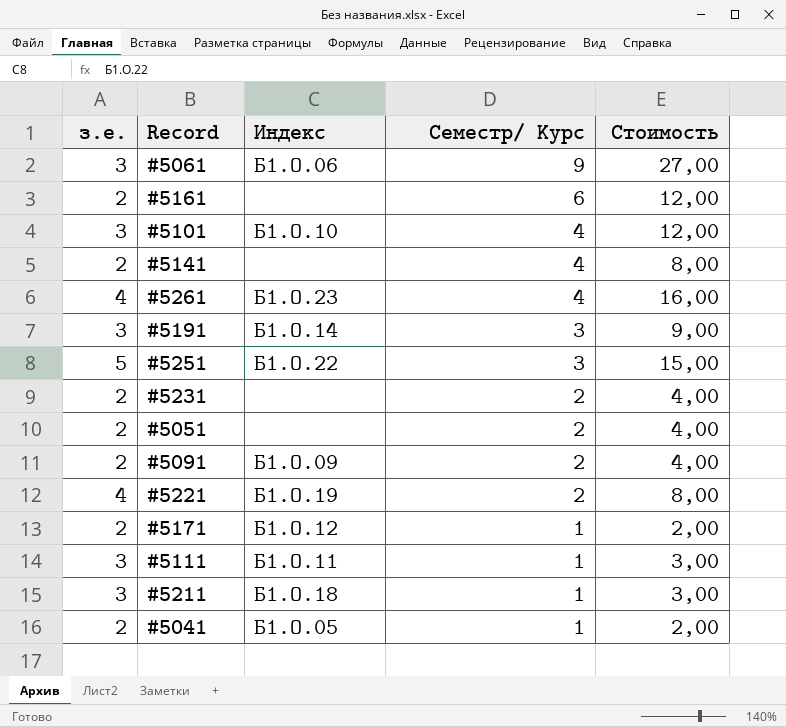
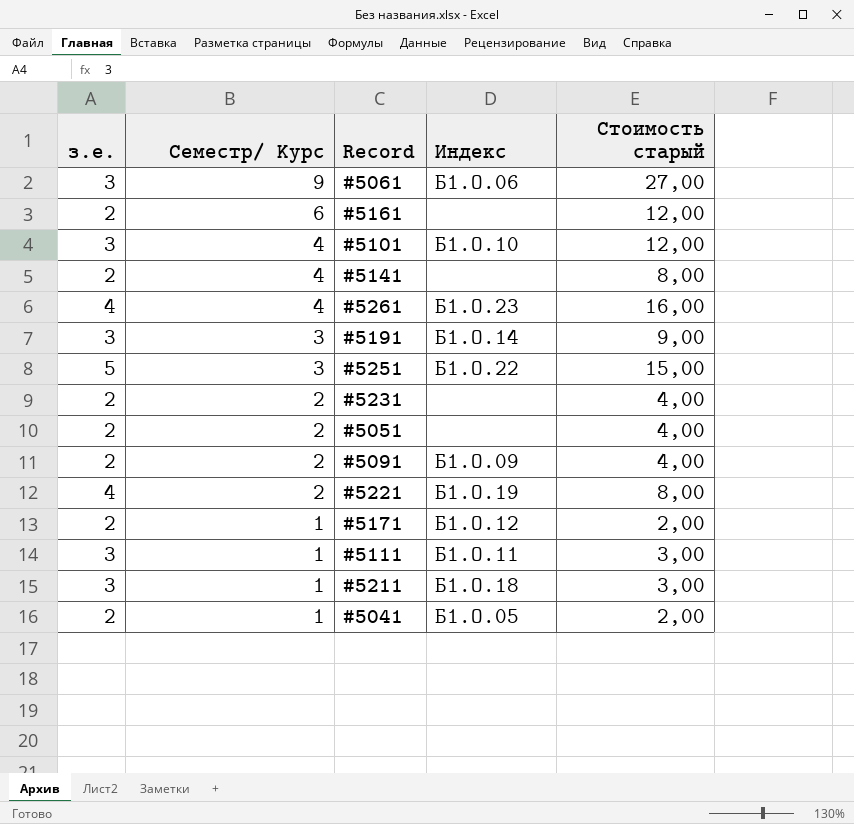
column Семестр/ Курс | position: 4 -> 2
column name: Стоимость -> Стоимость старый

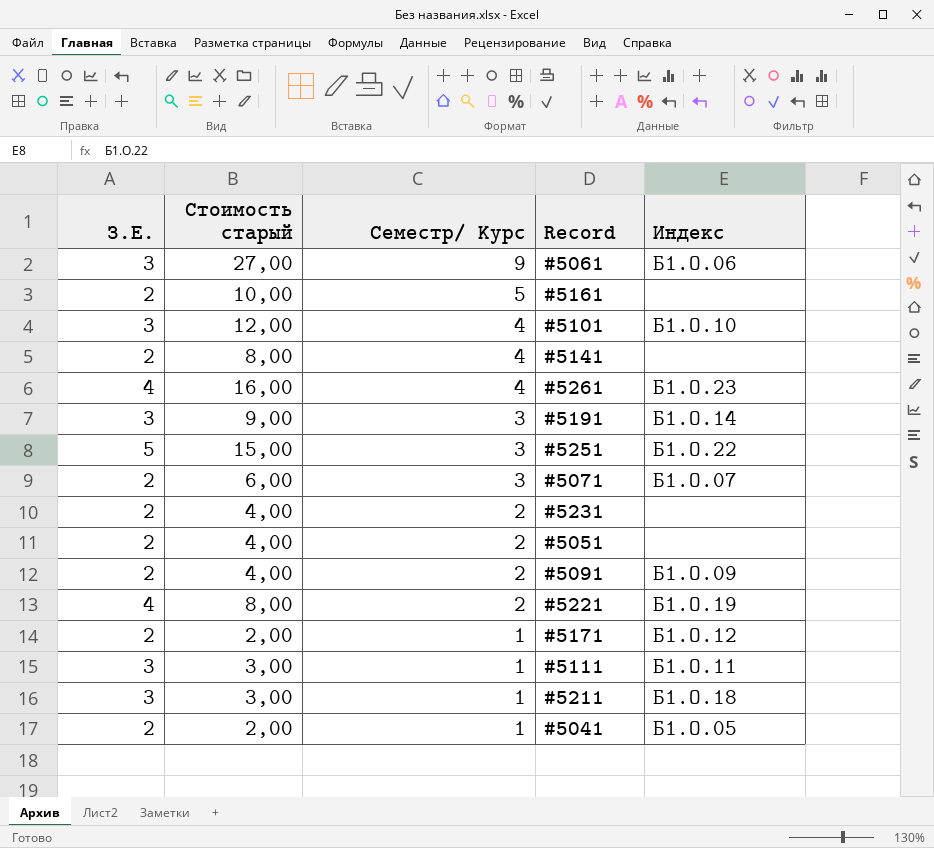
column name: з.е. -> З.Е.
column Стоимость старый | position: 5 -> 2
#5161 | Стоимость старый: 12,00 -> 10,00
#5161 | Семестр/ Курс: 6 -> 5
row #5071: none -> 2 | 6,00 | 3 | Б1.О.07

